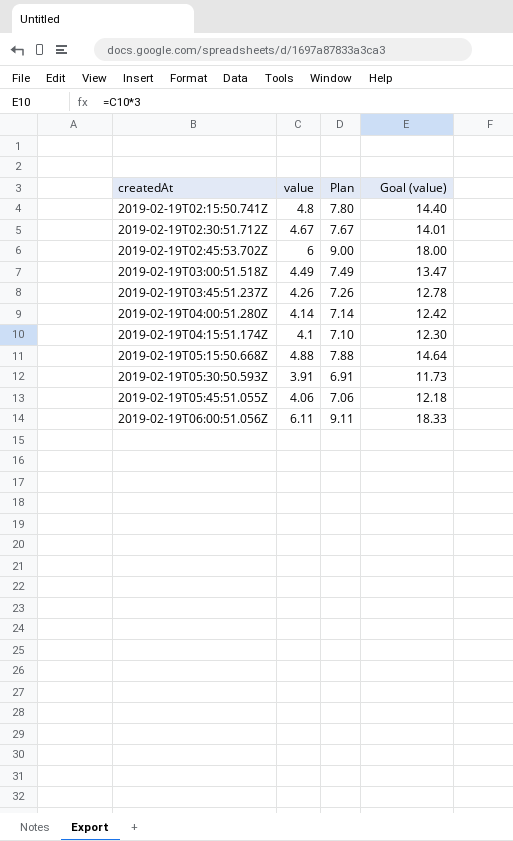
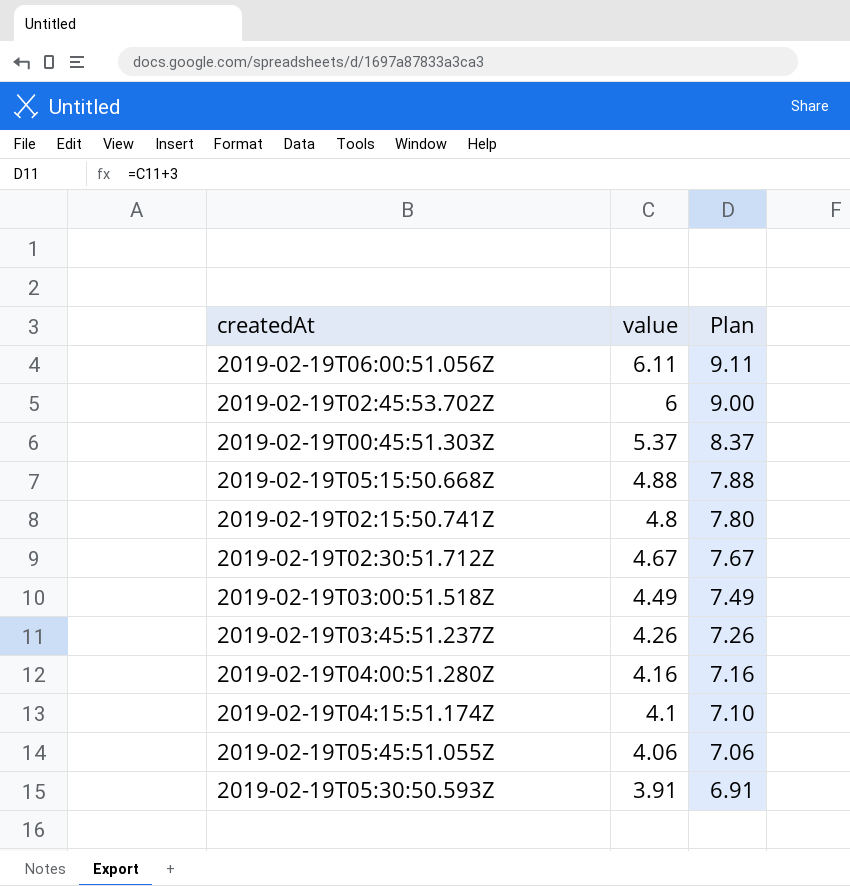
row order: createdAt ascending -> value descending
column Goal (value) | formula: [value] * 3 -> none
row 2019-02-19T00:45:51.303Z: none -> 5.37 | 8.37
2019-02-19T04:00:51.280Z | value: 4.14 -> 4.16
2019-02-19T04:00:51.280Z | Plan: 7.14 -> 7.16

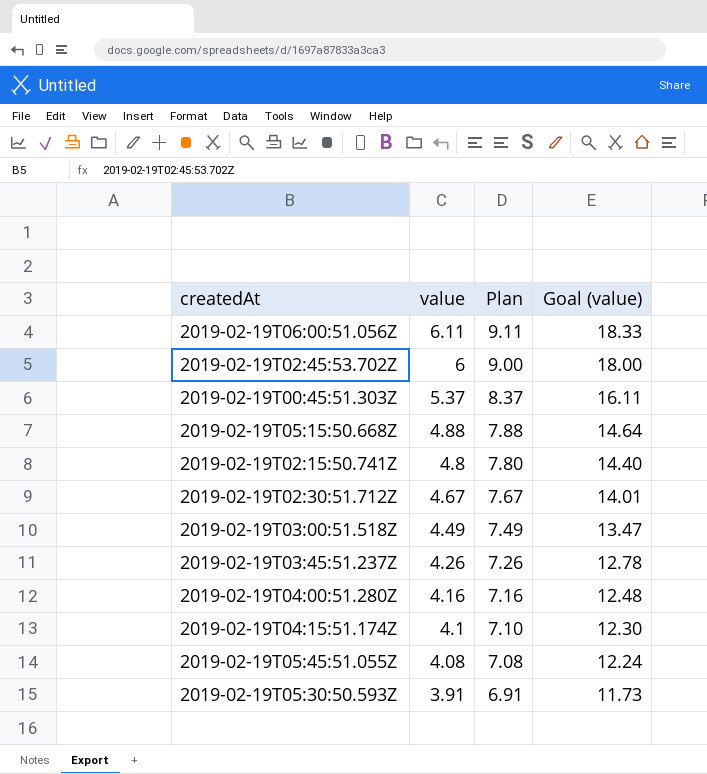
column Goal (value) | formula: none -> [value] * 3
2019-02-19T05:45:51.055Z | value: 4.06 -> 4.08
2019-02-19T05:45:51.055Z | Plan: 7.06 -> 7.08

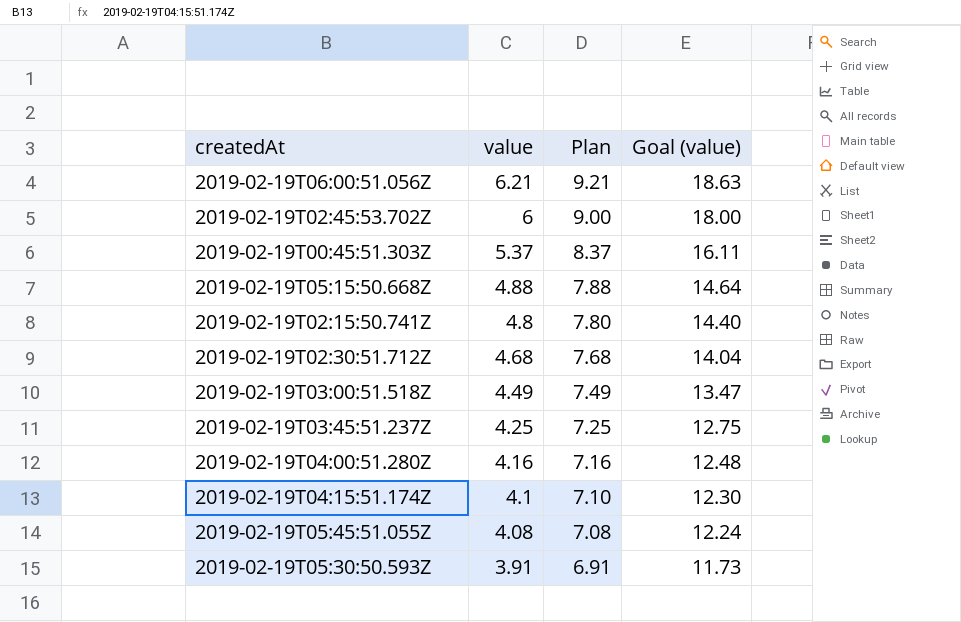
2019-02-19T06:00:51.056Z | value: 6.11 -> 6.21
2019-02-19T06:00:51.056Z | Plan: 9.11 -> 9.21
2019-02-19T06:00:51.056Z | Goal (value): 18.33 -> 18.63
2019-02-19T02:30:51.712Z | value: 4.67 -> 4.68
2019-02-19T02:30:51.712Z | Plan: 7.67 -> 7.68
2019-02-19T02:30:51.712Z | Goal (value): 14.01 -> 14.04
2019-02-19T03:45:51.237Z | value: 4.26 -> 4.25
2019-02-19T03:45:51.237Z | Plan: 7.26 -> 7.25
2019-02-19T03:45:51.237Z | Goal (value): 12.78 -> 12.75

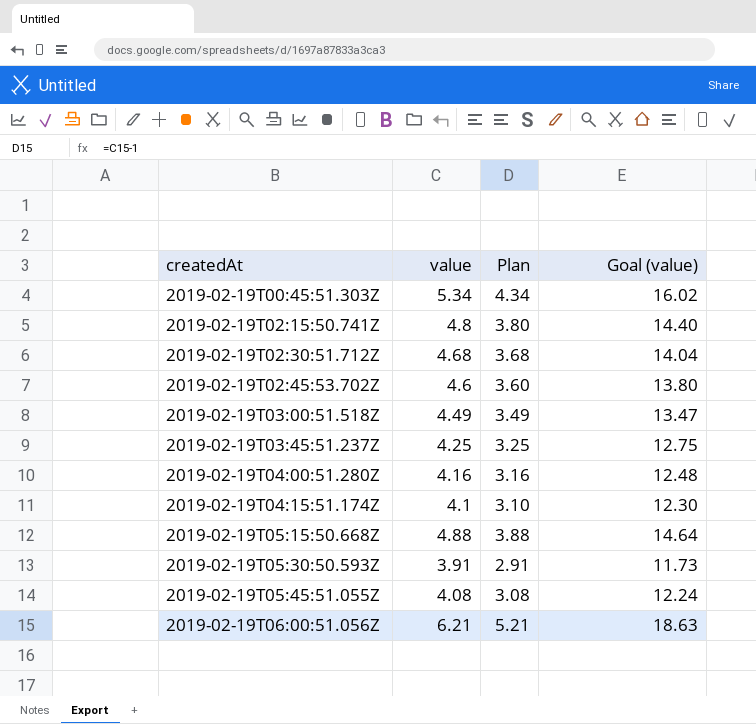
row order: value descending -> createdAt ascending
column Plan | formula: [value] + 3 -> [value] - 1
2019-02-19T00:45:51.303Z | value: 5.37 -> 5.34
2019-02-19T00:45:51.303Z | Goal (value): 16.11 -> 16.02
2019-02-19T02:45:53.702Z | value: 6 -> 4.6
2019-02-19T02:45:53.702Z | Goal (value): 18.00 -> 13.80

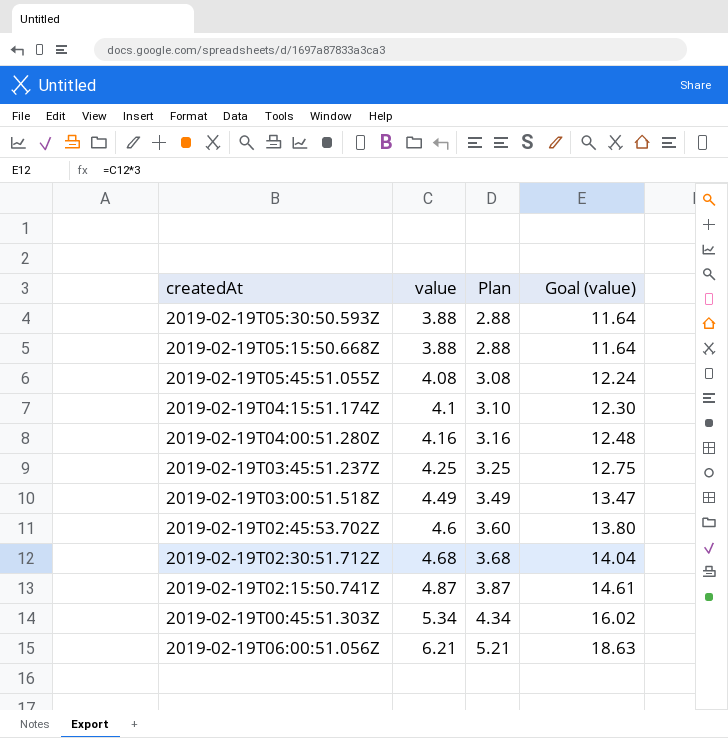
row order: createdAt ascending -> value ascending
2019-02-19T05:30:50.593Z | value: 3.91 -> 3.88
2019-02-19T05:30:50.593Z | Plan: 2.91 -> 2.88
2019-02-19T05:30:50.593Z | Goal (value): 11.73 -> 11.64
2019-02-19T05:15:50.668Z | value: 4.88 -> 3.88
2019-02-19T05:15:50.668Z | Plan: 3.88 -> 2.88
2019-02-19T05:15:50.668Z | Goal (value): 14.64 -> 11.64
2019-02-19T02:15:50.741Z | value: 4.8 -> 4.87
2019-02-19T02:15:50.741Z | Plan: 3.80 -> 3.87
2019-02-19T02:15:50.741Z | Goal (value): 14.40 -> 14.61

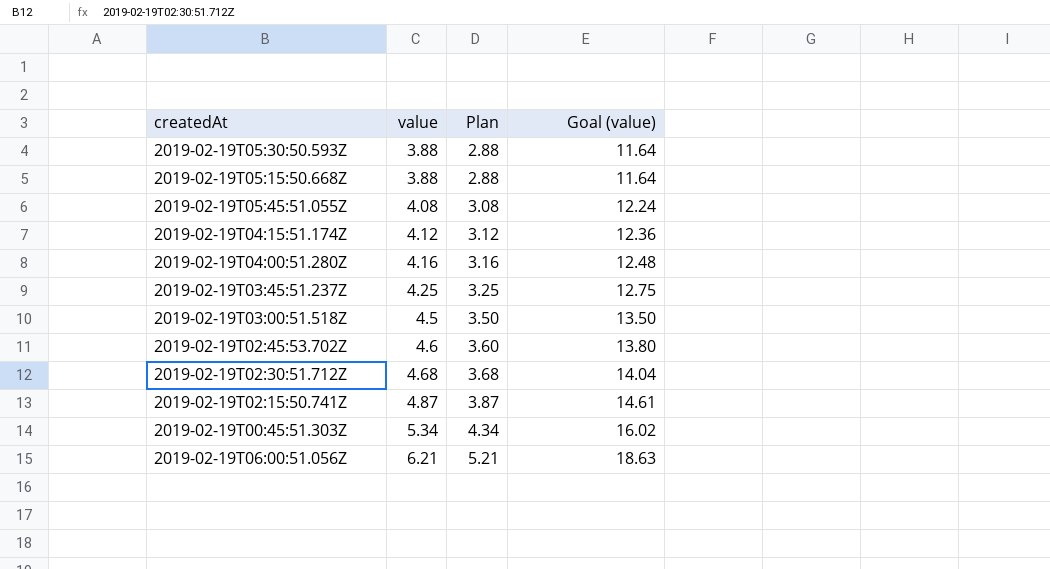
2019-02-19T04:15:51.174Z | value: 4.1 -> 4.12
2019-02-19T04:15:51.174Z | Plan: 3.10 -> 3.12
2019-02-19T04:15:51.174Z | Goal (value): 12.30 -> 12.36
2019-02-19T03:00:51.518Z | value: 4.49 -> 4.5
2019-02-19T03:00:51.518Z | Plan: 3.49 -> 3.50
2019-02-19T03:00:51.518Z | Goal (value): 13.47 -> 13.50

